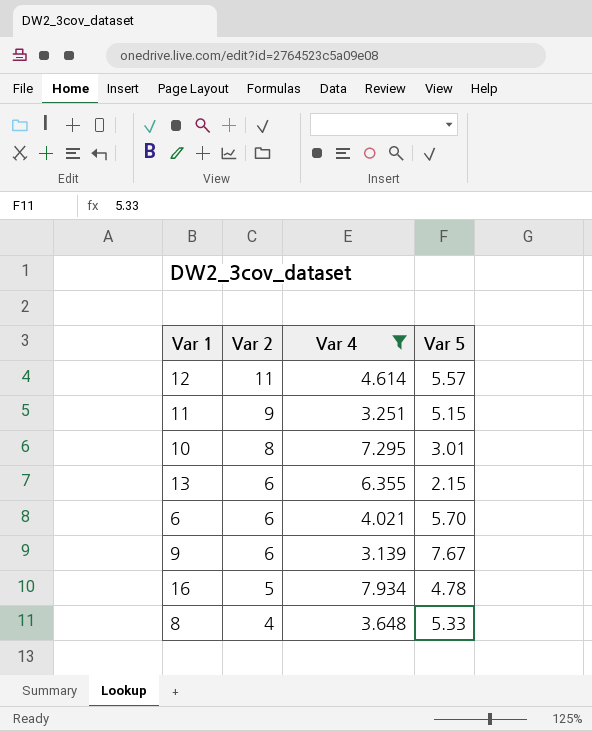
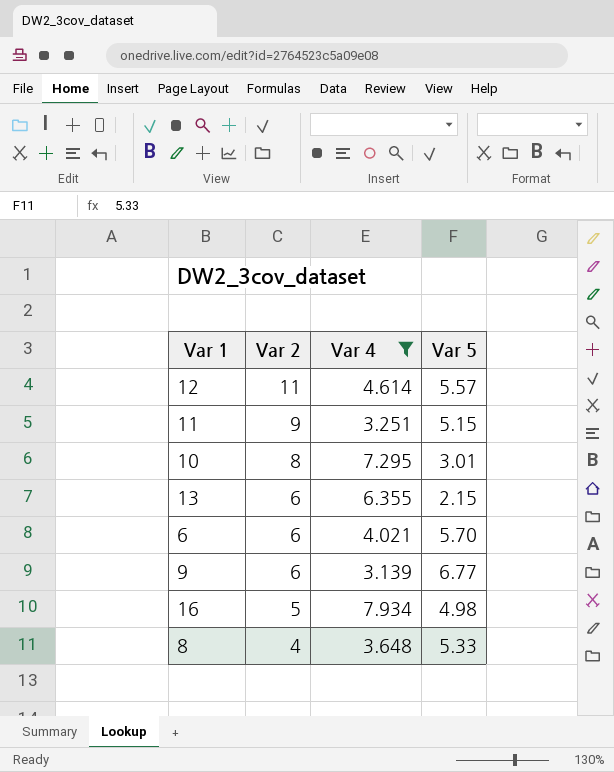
9 | Var 5: 7.67 -> 6.77
16 | Var 5: 4.78 -> 4.98

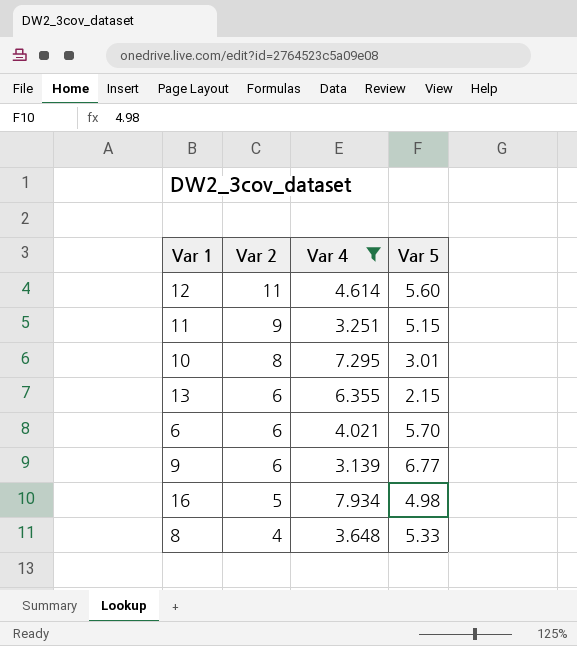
12 | Var 5: 5.57 -> 5.60

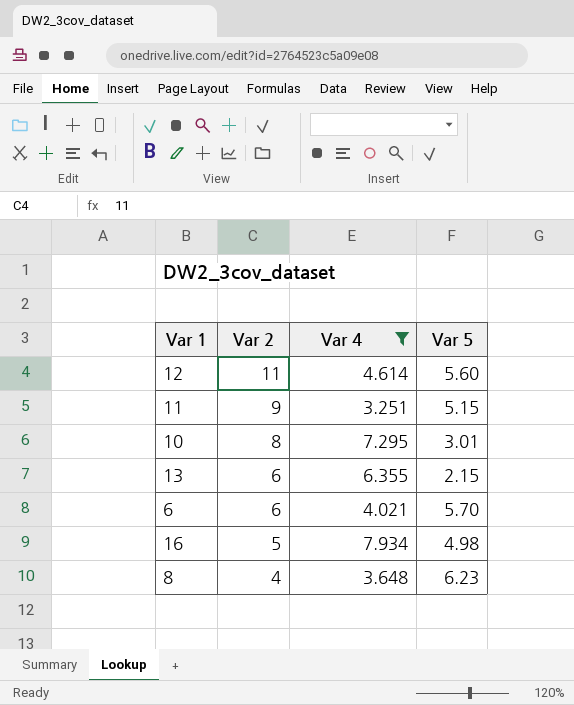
row 9: 6 | 3.139 | 6.77 -> none
8 | Var 5: 5.33 -> 6.23

